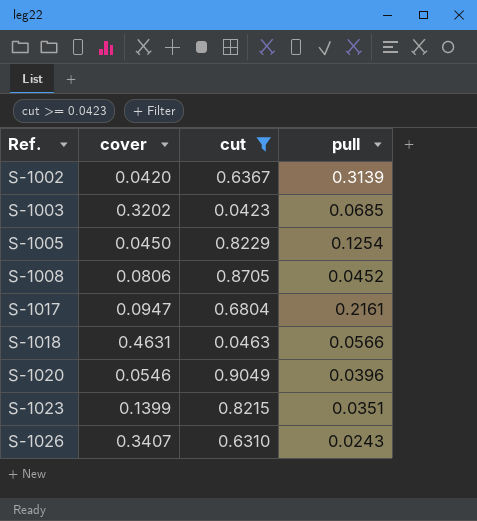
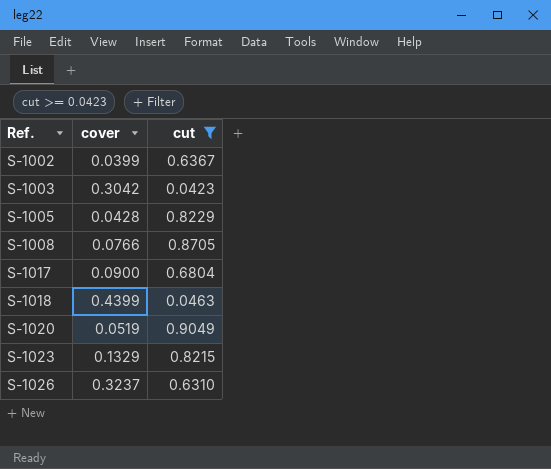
column pull | position: 4 -> none
S-1002 | cover: 0.0420 -> 0.0399
S-1003 | cover: 0.3202 -> 0.3042
S-1005 | cover: 0.0450 -> 0.0428
S-1008 | cover: 0.0806 -> 0.0766
S-1017 | cover: 0.0947 -> 0.0900
S-1018 | cover: 0.4631 -> 0.4399
S-1020 | cover: 0.0546 -> 0.0519
S-1023 | cover: 0.1399 -> 0.1329
S-1026 | cover: 0.3407 -> 0.3237

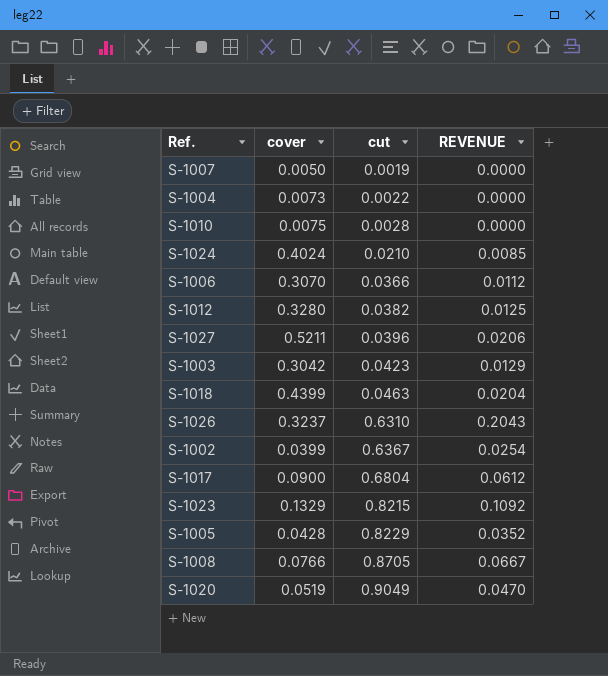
filter: cut >= 0.0423 -> none
row order: Ref. ascending -> cut ascending
column REVENUE | formula: none -> [cover] * [cut]

